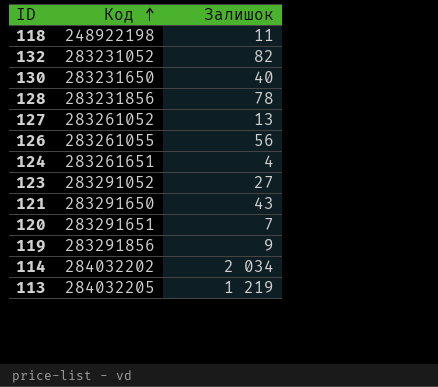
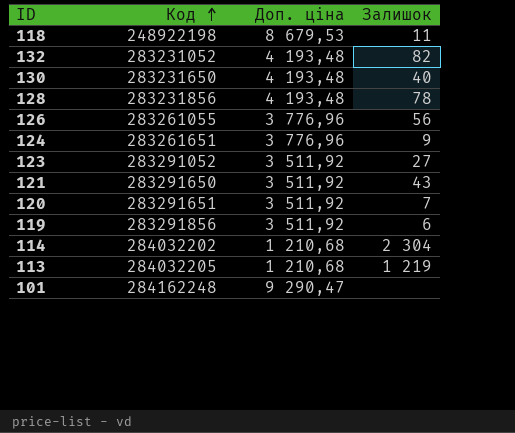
column Доп. ціна | position: none -> 3
row 127: 283261052 | 13 -> none
124 | Залишок: 4 -> 9
119 | Залишок: 9 -> 6
114 | Залишок: 2 034 -> 2 304
row 101: none -> 284162248 | 9 290,47 | none

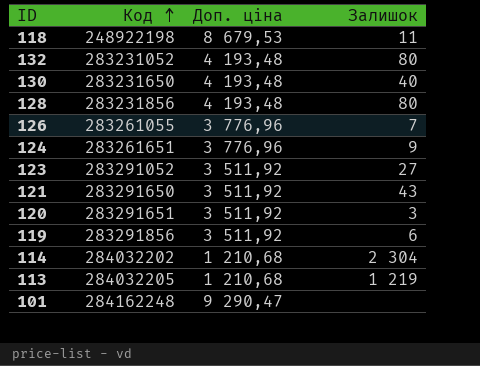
132 | Залишок: 82 -> 80
128 | Залишок: 78 -> 80
126 | Залишок: 56 -> 7
120 | Залишок: 7 -> 3

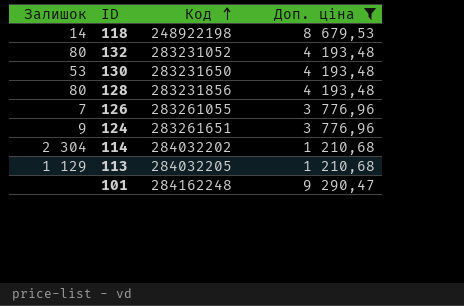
filter: none -> Доп. ціна != 3 511,92
column Залишок | position: 4 -> 1
118 | Залишок: 11 -> 14
130 | Залишок: 40 -> 53
113 | Залишок: 1 219 -> 1 129

